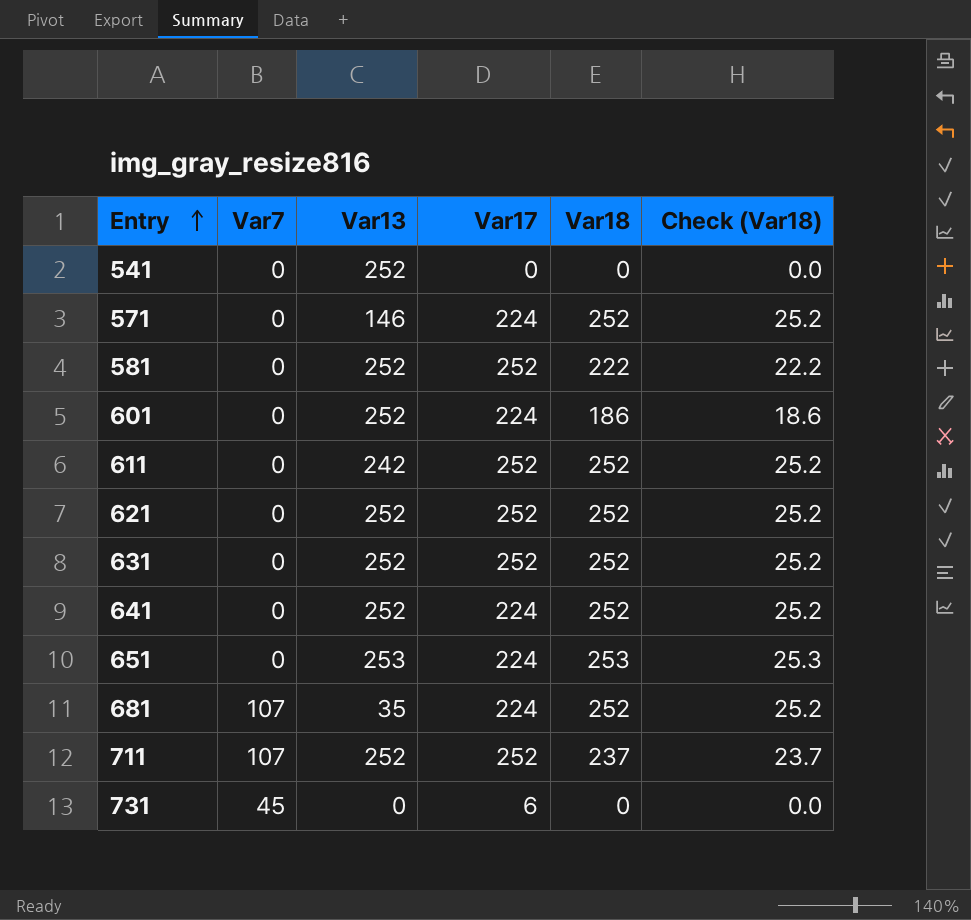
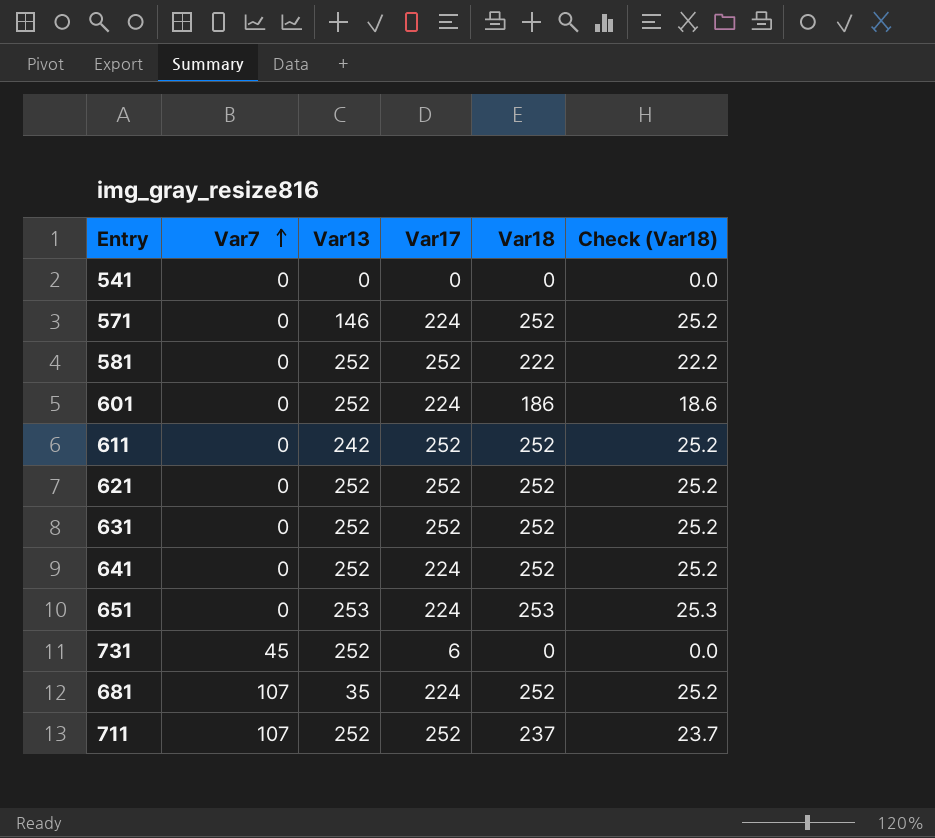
row order: Entry ascending -> Var7 ascending
541 | Var13: 252 -> 0
731 | Var13: 0 -> 252

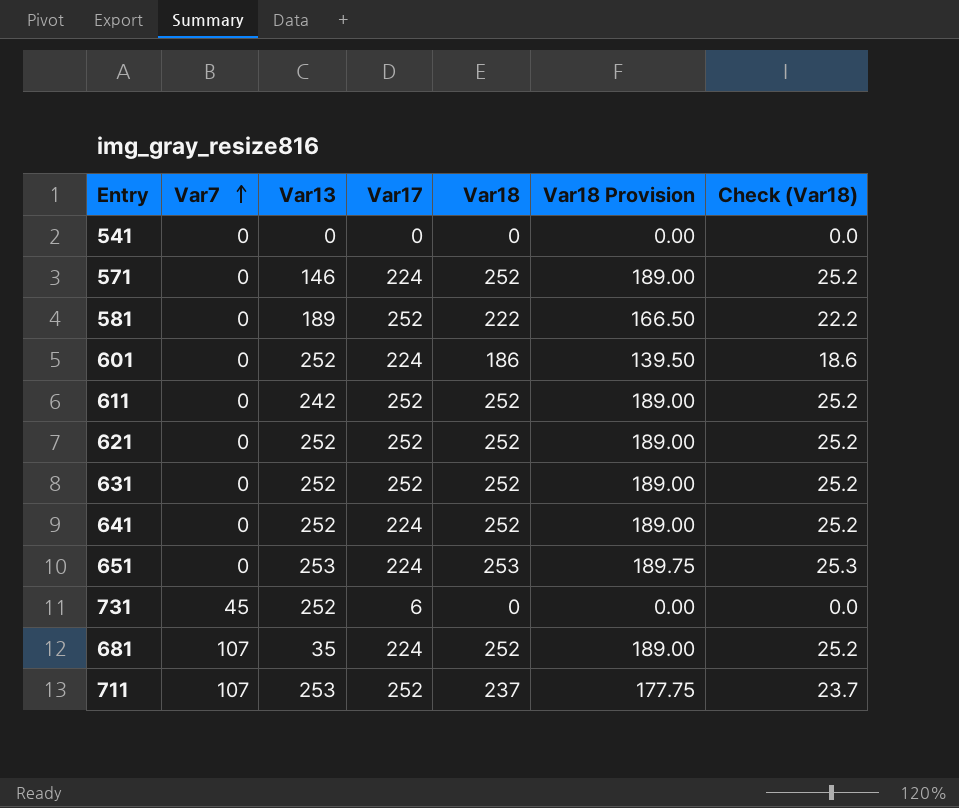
column Var18 Provision | formula: none -> [Var18] * 0.75
581 | Var13: 252 -> 189
711 | Var13: 252 -> 253

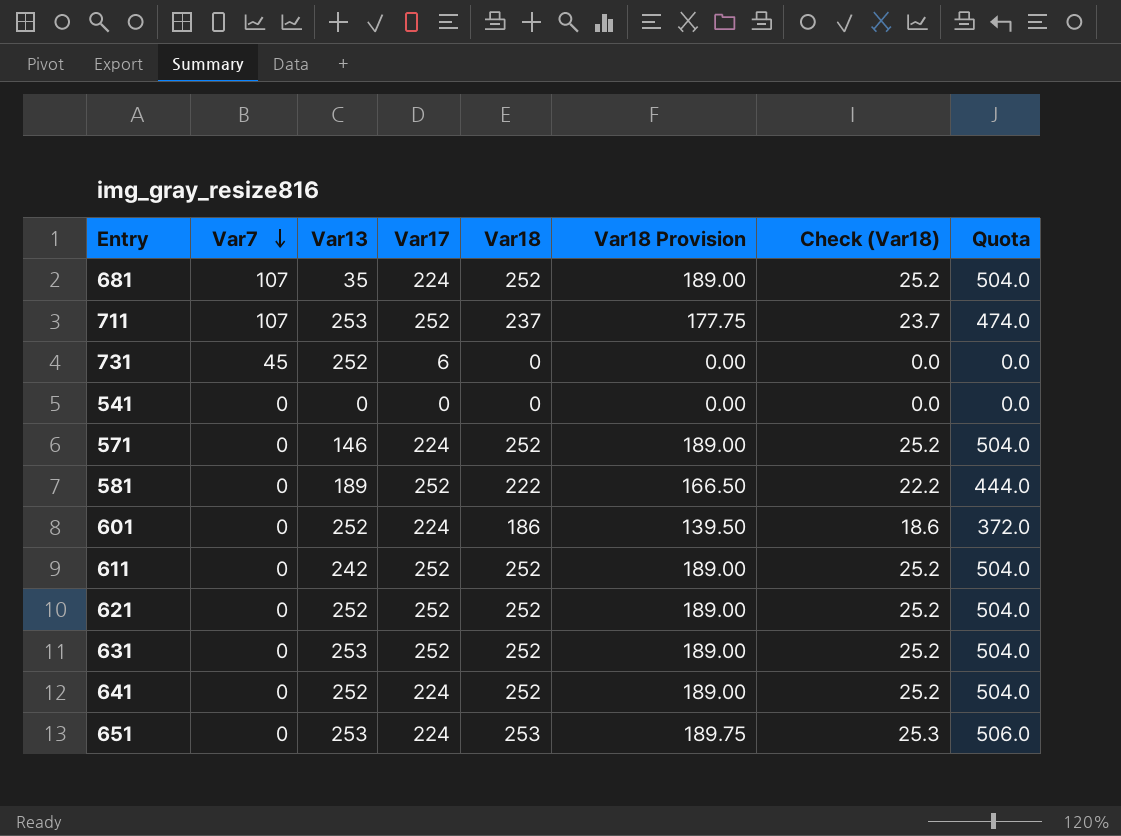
row order: Var7 ascending -> Var7 descending
column Quota | formula: none -> [Var18] * 2
631 | Var13: 252 -> 253

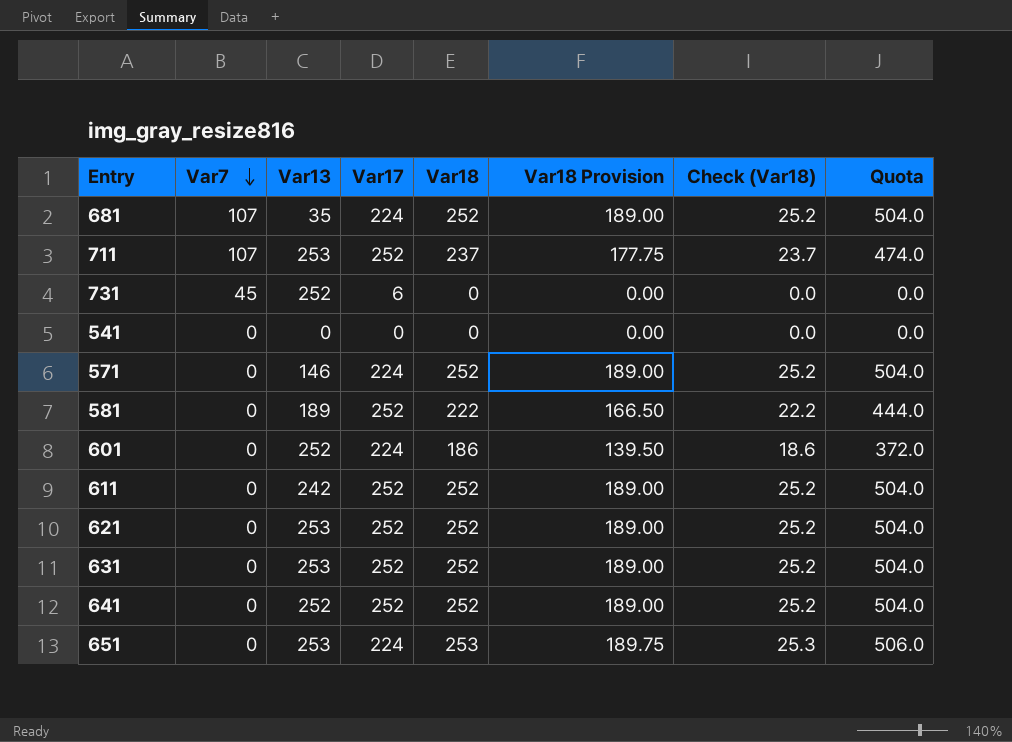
621 | Var13: 252 -> 253
641 | Var17: 224 -> 252

